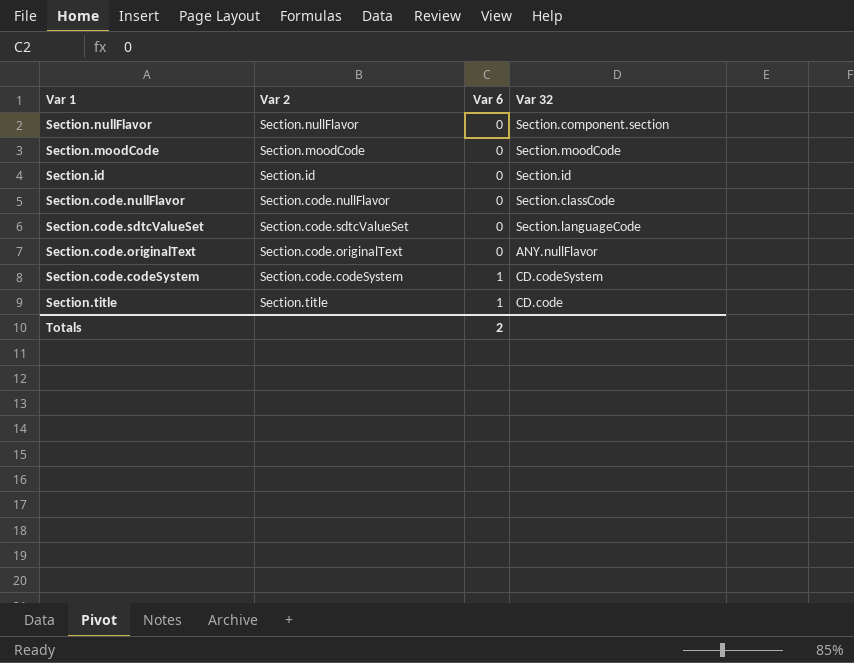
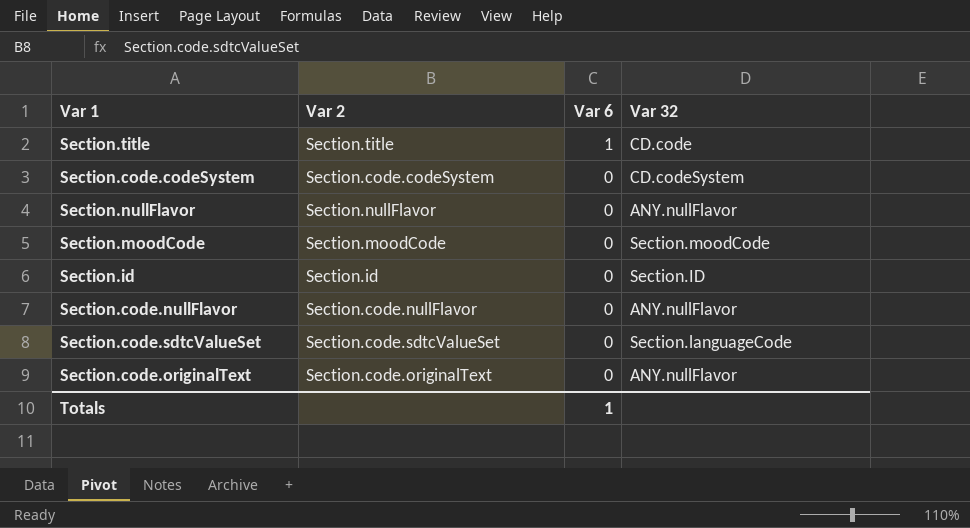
row order: Var 6 ascending -> Var 6 descending
Section.code.codeSystem | Var 6: 1 -> 0
Section.nullFlavor | Var 32: Section.component.section -> ANY.nullFlavor
Section.id | Var 32: Section.id -> Section.ID
Section.code.nullFlavor | Var 32: Section.classCode -> ANY.nullFlavor
Totals | Var 6: 2 -> 1

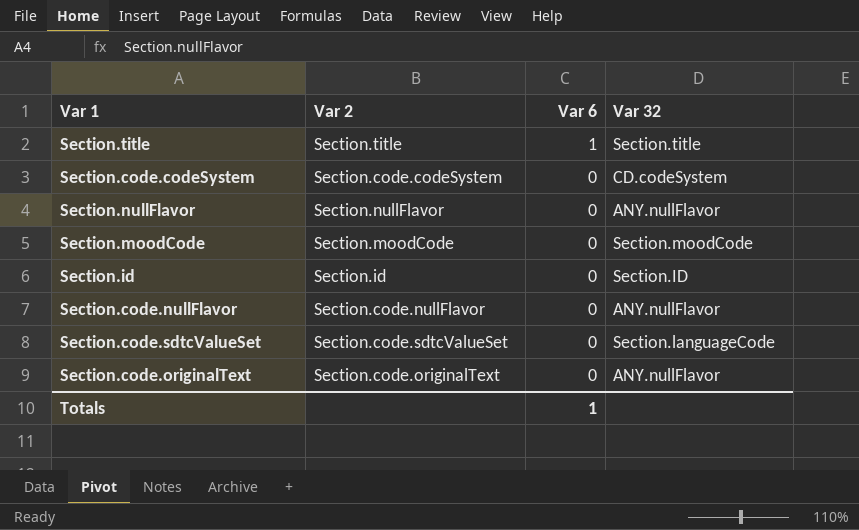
Section.title | Var 32: CD.code -> Section.title

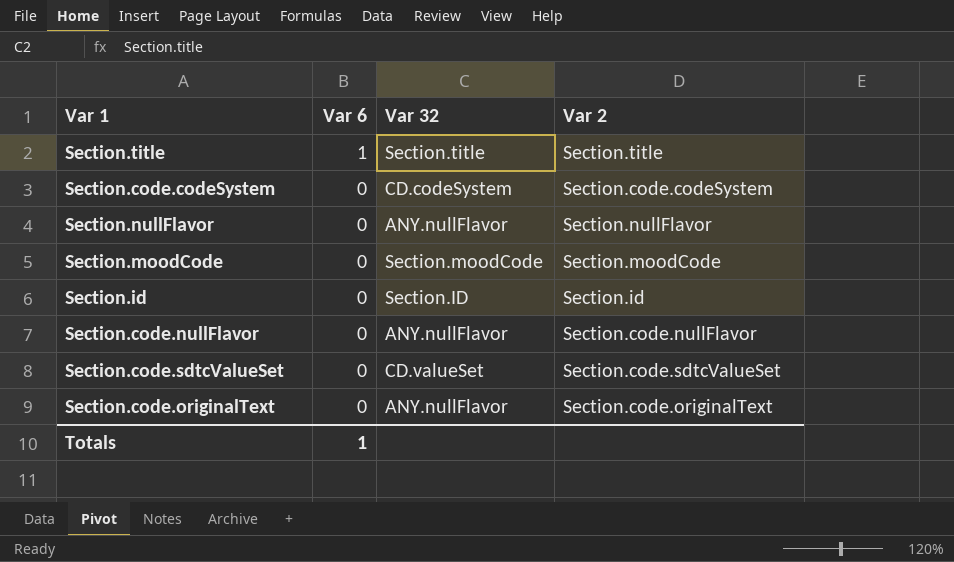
column Var 2 | position: 2 -> 4
Section.code.sdtcValueSet | Var 32: Section.languageCode -> CD.valueSet

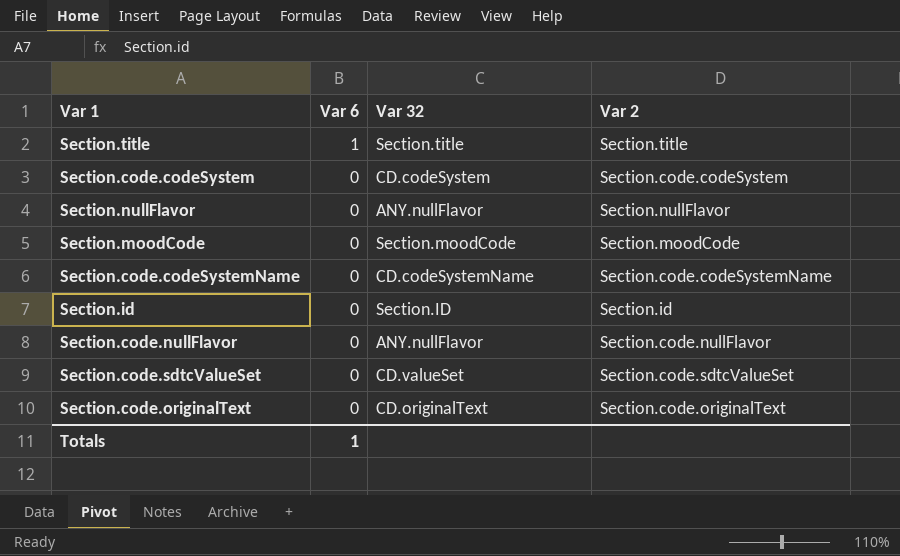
row Section.code.codeSystemName: none -> 0 | CD.codeSystemName | Section.code.codeSystemName
Section.code.originalText | Var 32: ANY.nullFlavor -> CD.originalText

